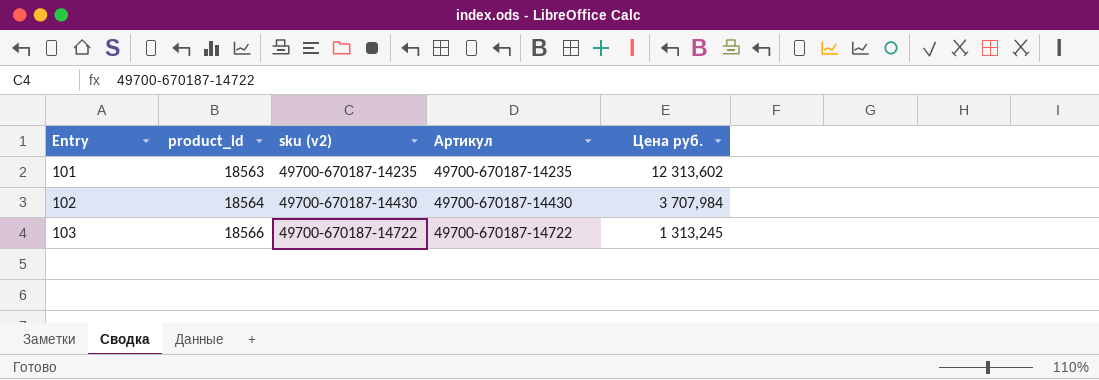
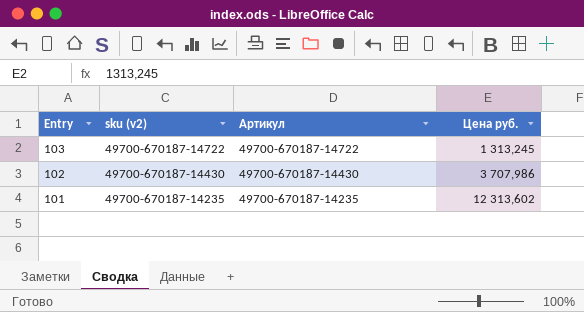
row order: Entry ascending -> Entry descending
column product_id | position: 2 -> none
102 | Цена руб.: 3 707,984 -> 3 707,986

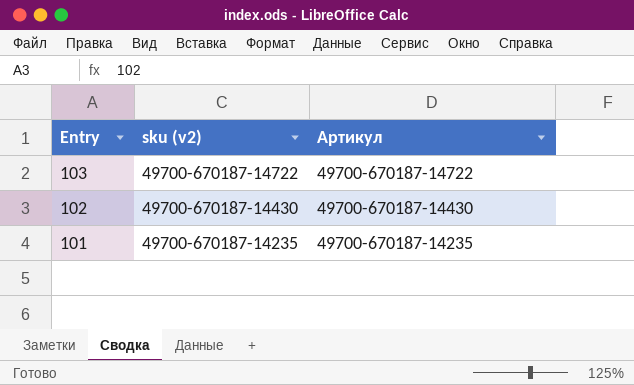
column Цена руб. | position: 4 -> none

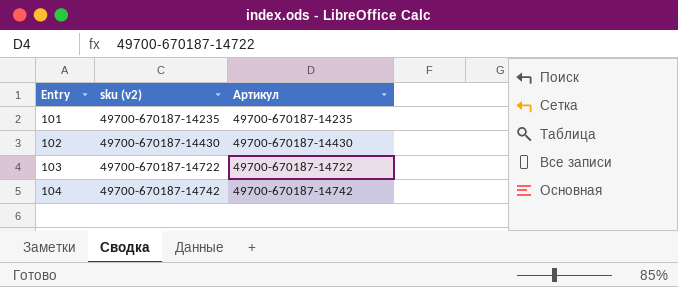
row order: Entry descending -> Entry ascending
row 104: none -> 49700-670187-14742 | 49700-670187-14742

